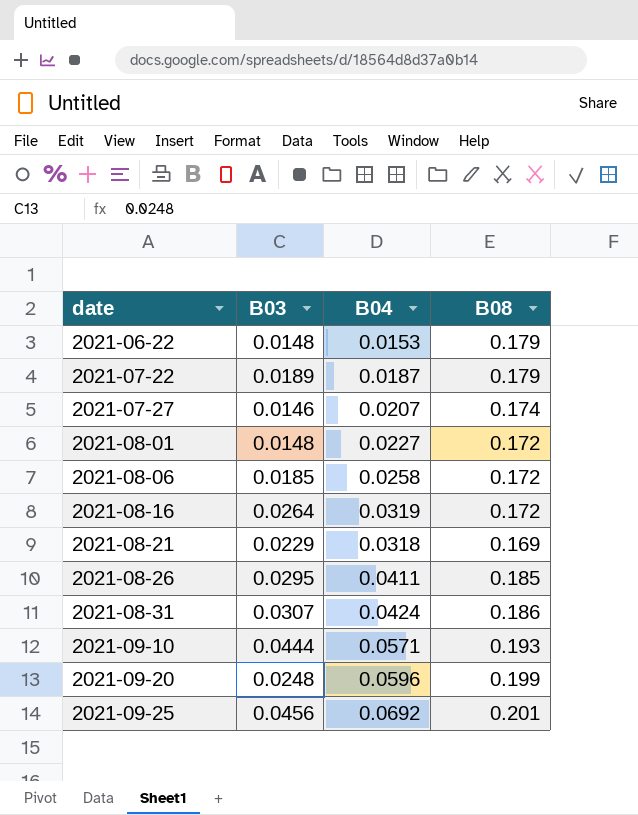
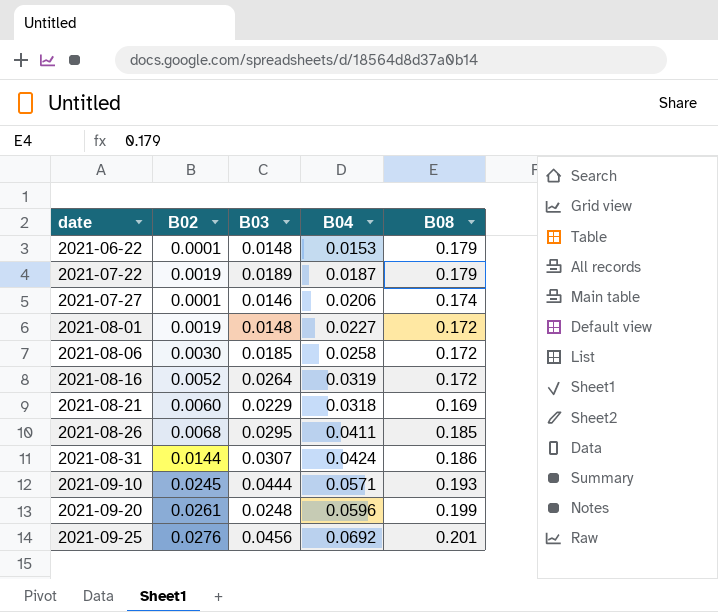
column B02 | position: none -> 2
2021-07-27 | B04: 0.0207 -> 0.0206

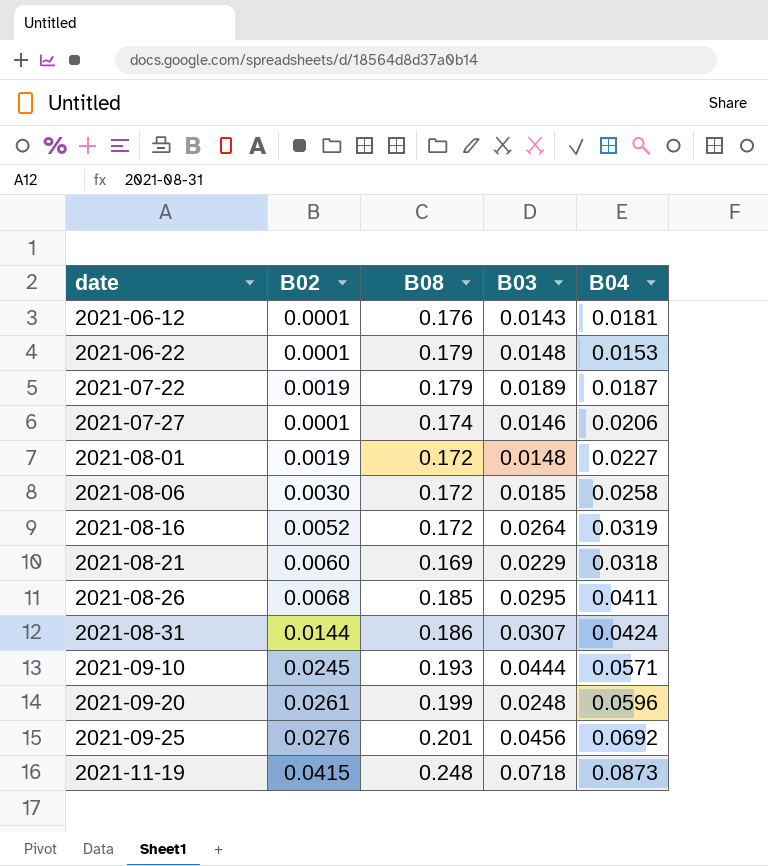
column B08 | position: 5 -> 3
row 2021-06-12: none -> 0.0001 | 0.176 | 0.0143 | 0.0181
row 2021-11-19: none -> 0.0415 | 0.248 | 0.0718 | 0.0873

